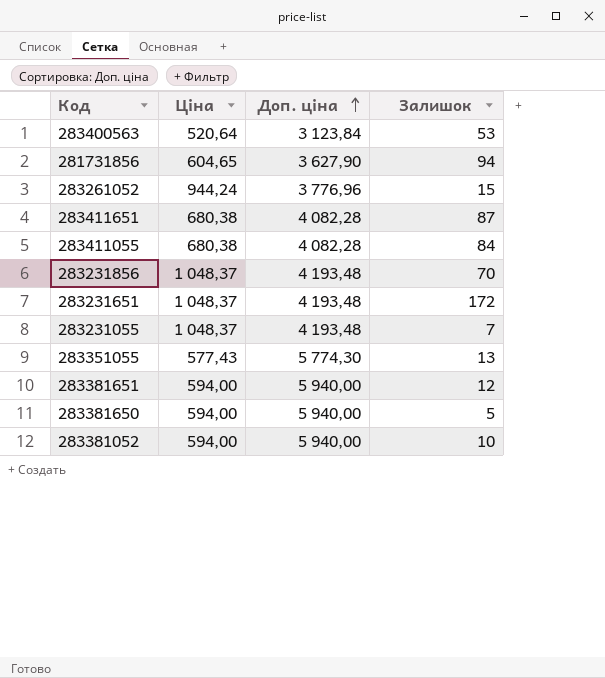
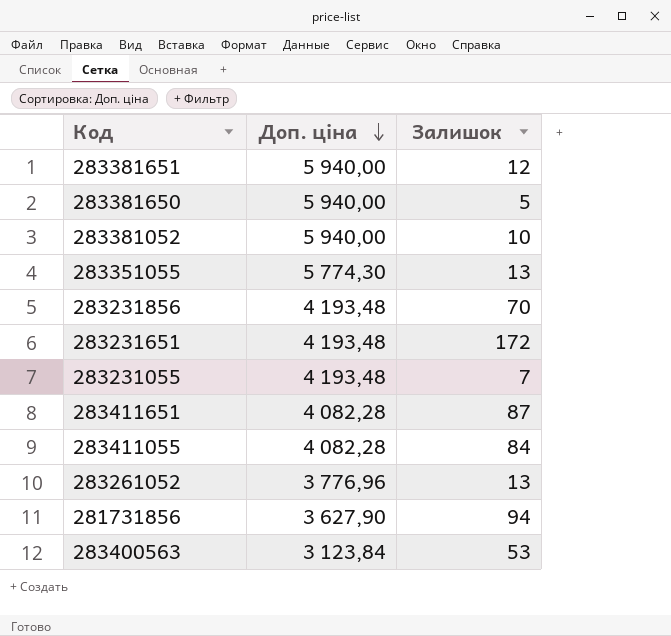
row order: Доп. ціна ascending -> Доп. ціна descending
column Ціна | position: 2 -> none
283261052 | Залишок: 15 -> 13

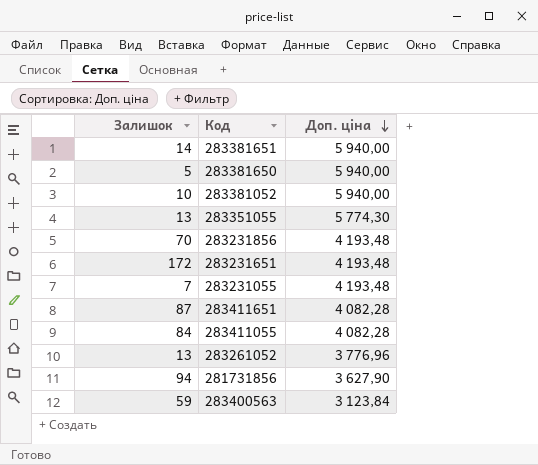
column Залишок | position: 3 -> 1
283381651 | Залишок: 12 -> 14
283400563 | Залишок: 53 -> 59

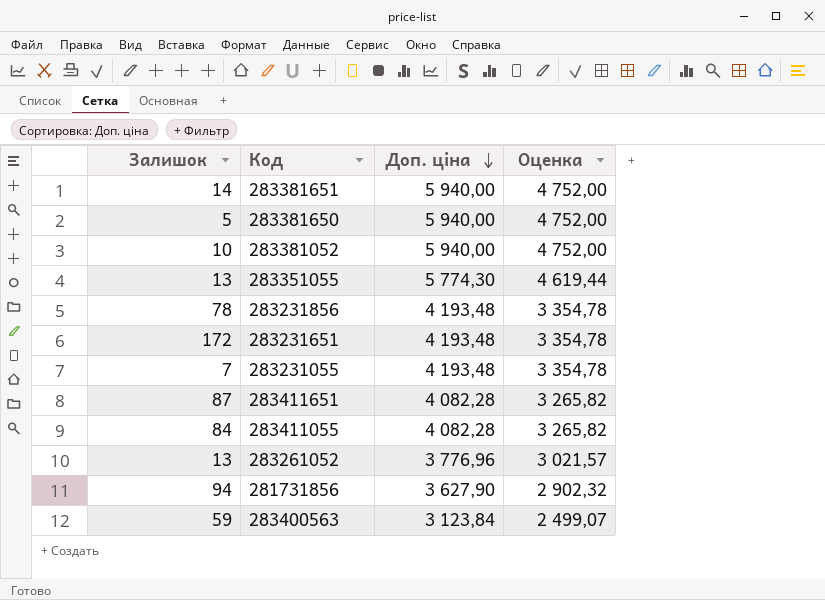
column Оценка | formula: none -> [Доп. ціна] * 0,8
283231856 | Залишок: 70 -> 78

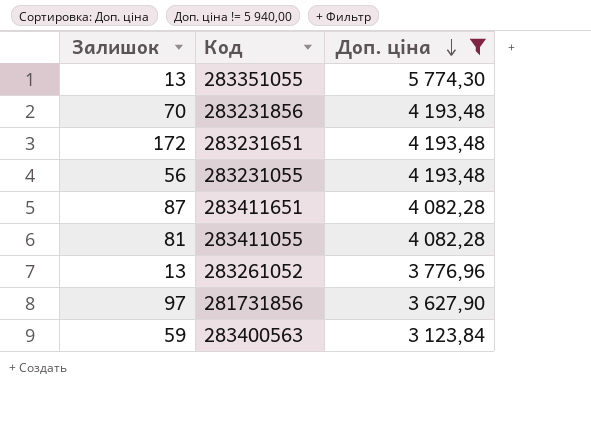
filter: none -> Доп. ціна != 5 940,00
column Оценка | formula: [Доп. ціна] * 0,8 -> none
283231856 | Залишок: 78 -> 70
283231055 | Залишок: 7 -> 56
283411055 | Залишок: 84 -> 81
281731856 | Залишок: 94 -> 97

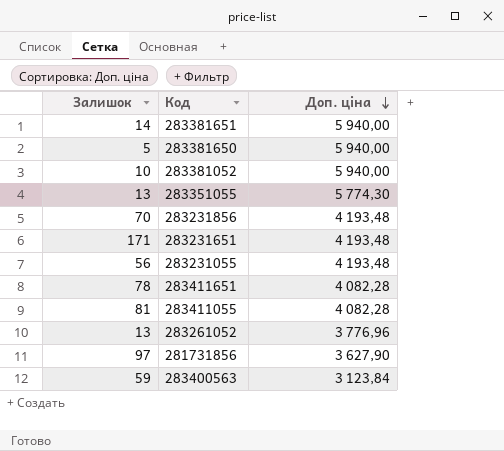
filter: Доп. ціна != 5 940,00 -> none
283231651 | Залишок: 172 -> 171
283411651 | Залишок: 87 -> 78

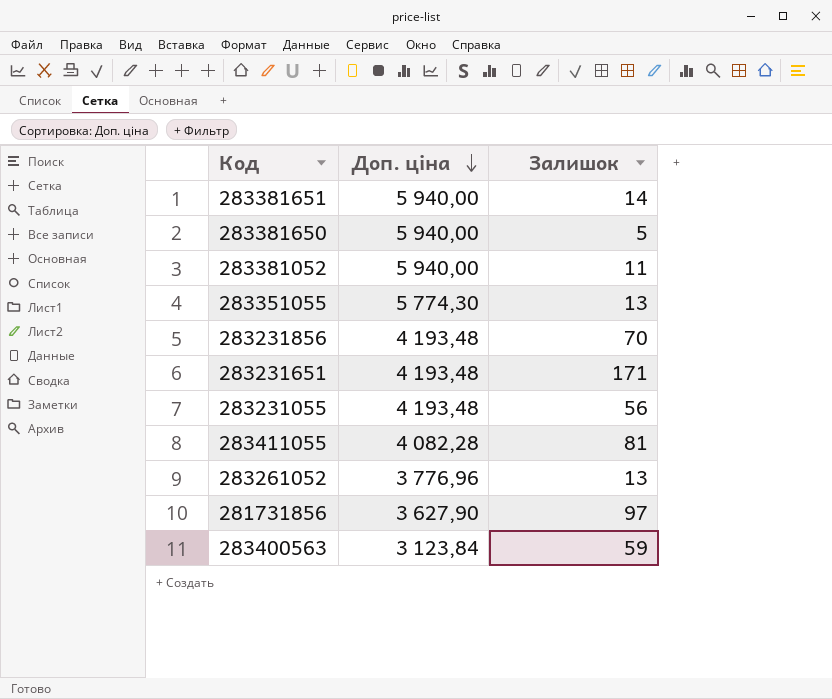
column Залишок | position: 1 -> 3
row 283411651: 78 | 4 082,28 -> none
283381052 | Залишок: 10 -> 11

